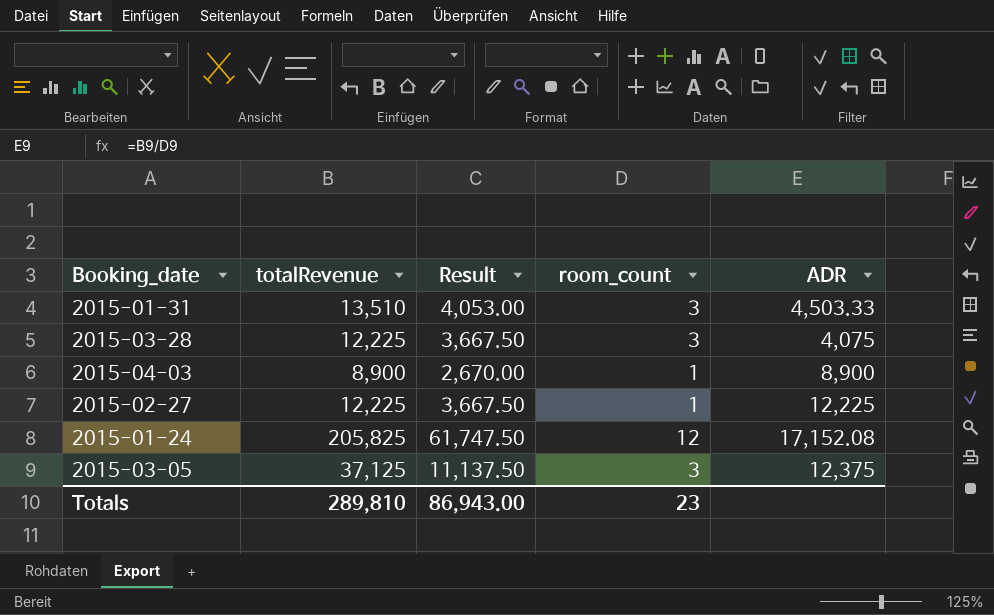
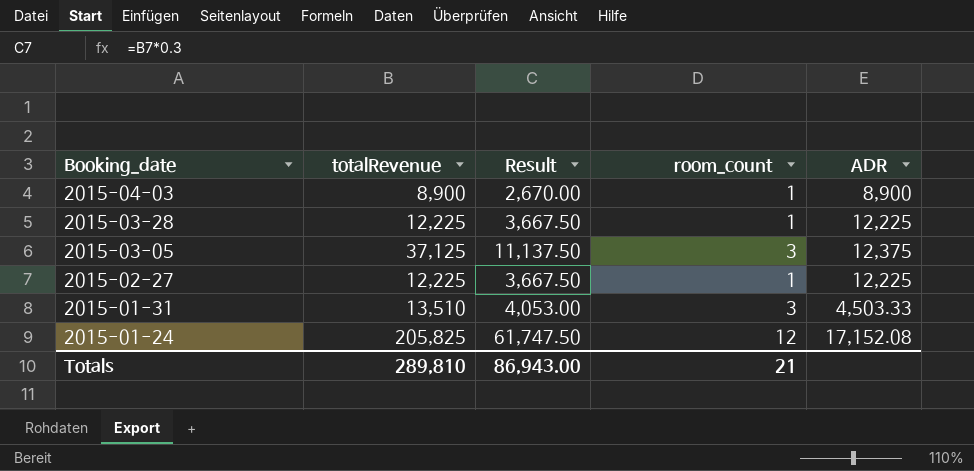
row order: none -> Booking_date descending
2015-03-28 | room_count: 3 -> 1
2015-03-28 | ADR: 4,075 -> 12,225
Totals | room_count: 23 -> 21

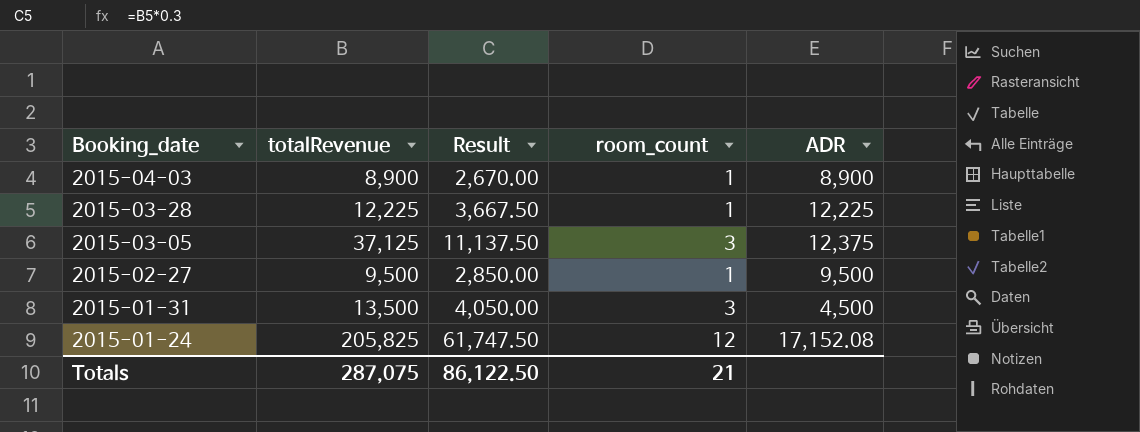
2015-02-27 | totalRevenue: 12,225 -> 9,500
2015-02-27 | Result: 3,667.50 -> 2,850.00
2015-02-27 | ADR: 12,225 -> 9,500
2015-01-31 | totalRevenue: 13,510 -> 13,500
2015-01-31 | Result: 4,053.00 -> 4,050.00
2015-01-31 | ADR: 4,503.33 -> 4,500
Totals | totalRevenue: 289,810 -> 287,075
Totals | Result: 86,943.00 -> 86,122.50

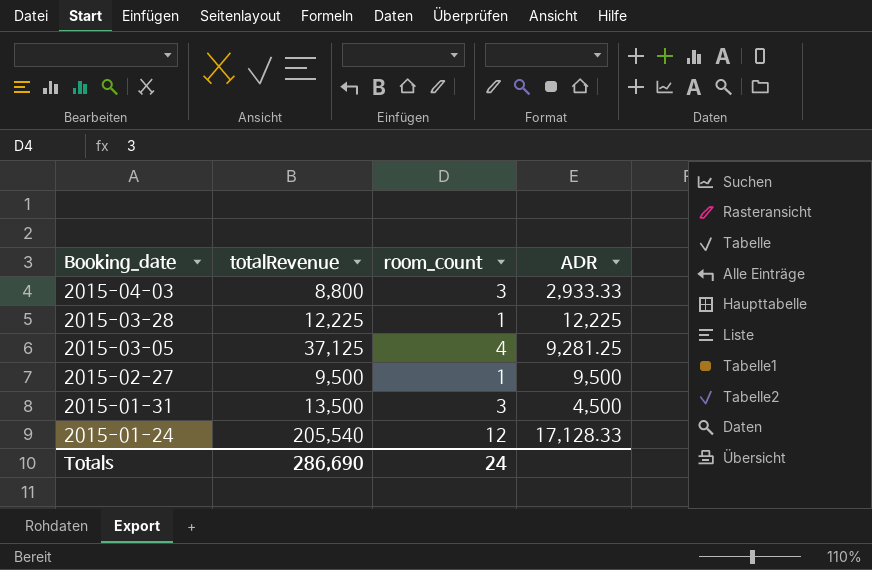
column Result | formula: [totalRevenue] * 0.3 -> none
2015-04-03 | totalRevenue: 8,900 -> 8,800
2015-04-03 | room_count: 1 -> 3
2015-04-03 | ADR: 8,900 -> 2,933.33
2015-03-05 | room_count: 3 -> 4
2015-03-05 | ADR: 12,375 -> 9,281.25
2015-01-24 | totalRevenue: 205,825 -> 205,540
2015-01-24 | ADR: 17,152.08 -> 17,128.33
Totals | totalRevenue: 287,075 -> 286,690
Totals | room_count: 21 -> 24

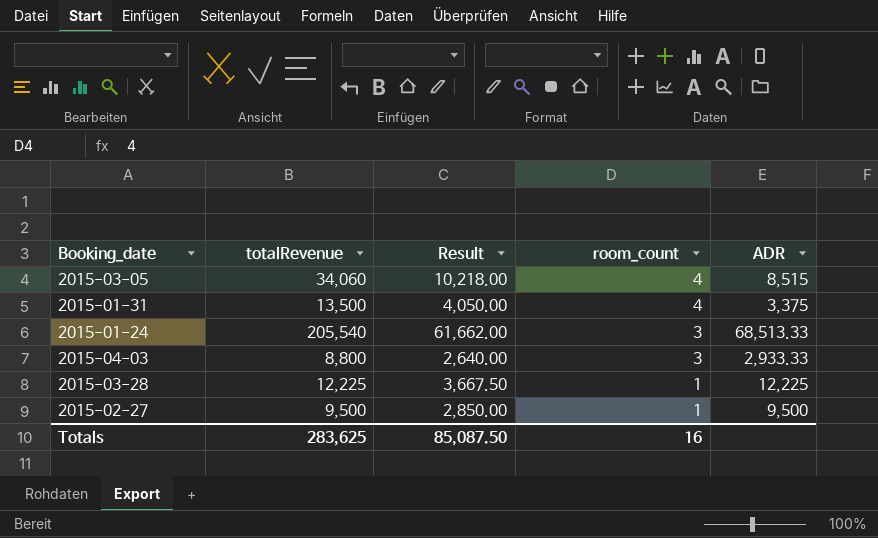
row order: Booking_date descending -> room_count descending
column Result | formula: none -> [totalRevenue] * 0.3
2015-03-05 | totalRevenue: 37,125 -> 34,060
2015-03-05 | ADR: 9,281.25 -> 8,515
2015-01-31 | room_count: 3 -> 4
2015-01-31 | ADR: 4,500 -> 3,375
2015-01-24 | room_count: 12 -> 3
2015-01-24 | ADR: 17,128.33 -> 68,513.33
Totals | totalRevenue: 286,690 -> 283,625
Totals | room_count: 24 -> 16

